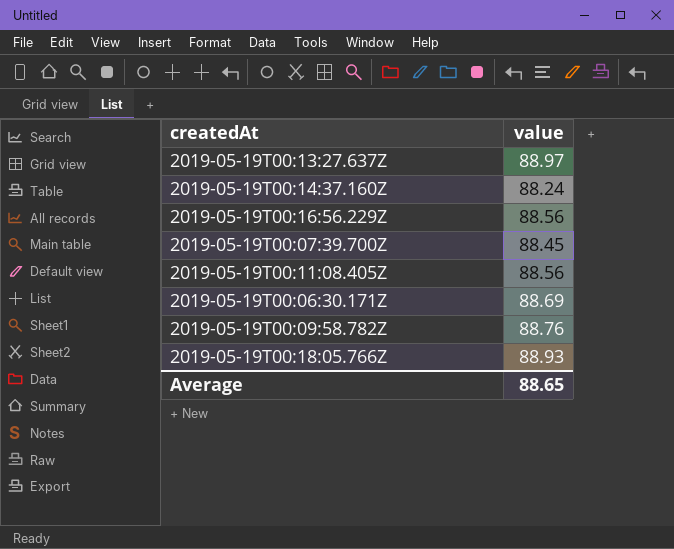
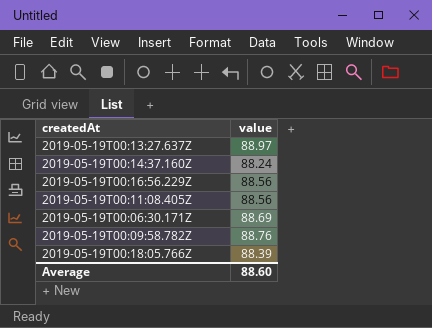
row 2019-05-19T00:07:39.700Z: 88.45 -> none
2019-05-19T00:18:05.766Z | value: 88.93 -> 88.39
Average | value: 88.65 -> 88.60

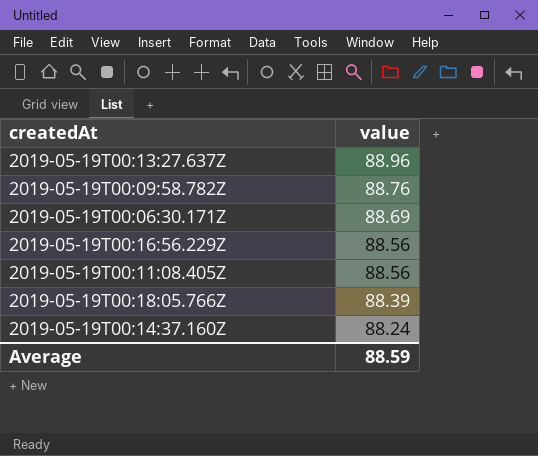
row order: none -> value descending
2019-05-19T00:13:27.637Z | value: 88.97 -> 88.96
Average | value: 88.60 -> 88.59

